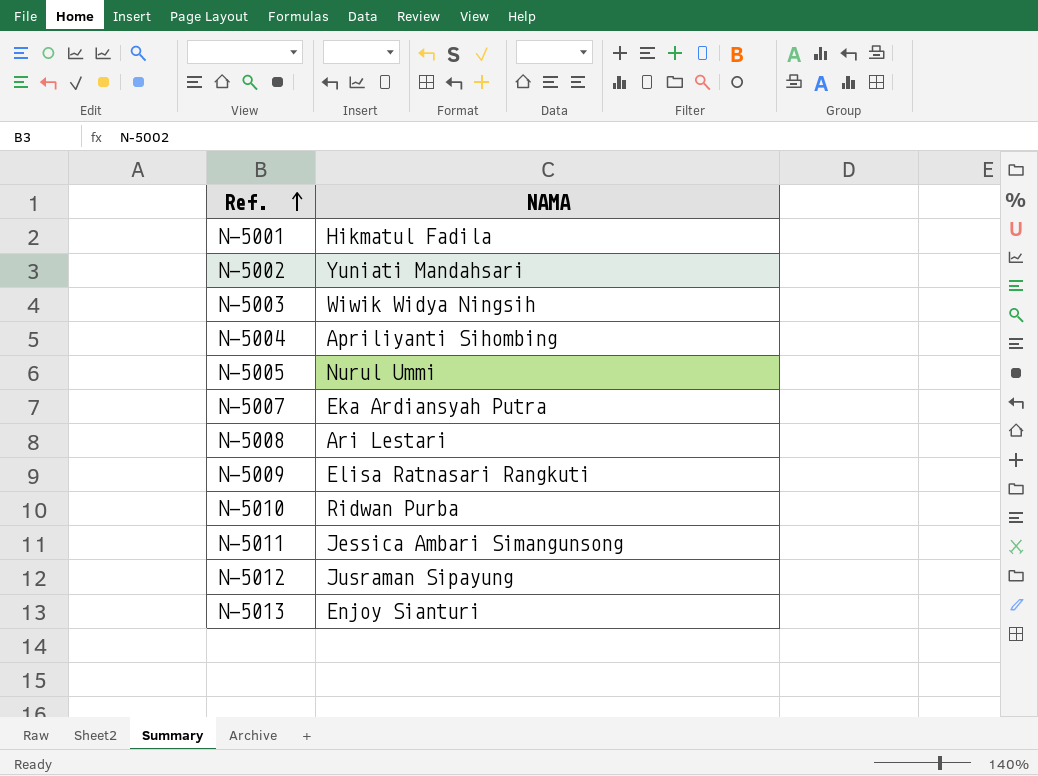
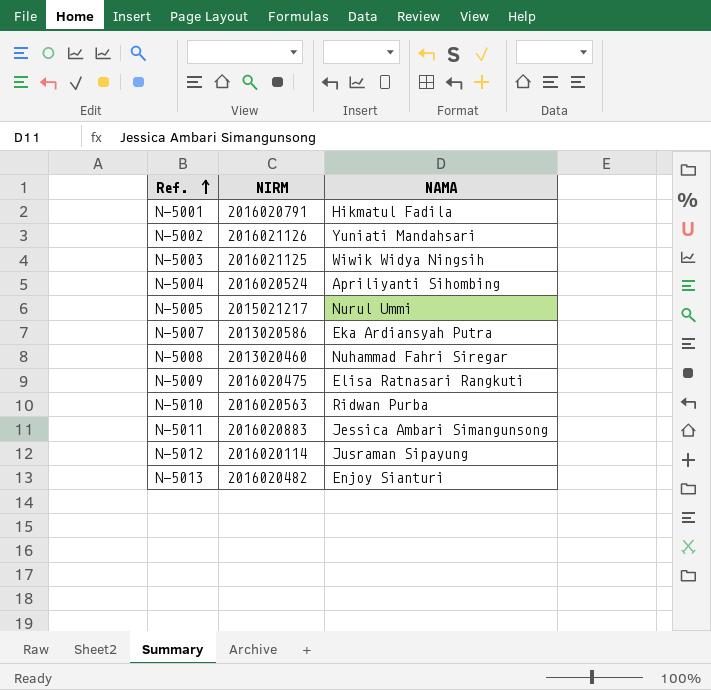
column NIRM | position: none -> 2
N-5008 | NAMA: Ari Lestari -> Nuhammad Fahri Siregar

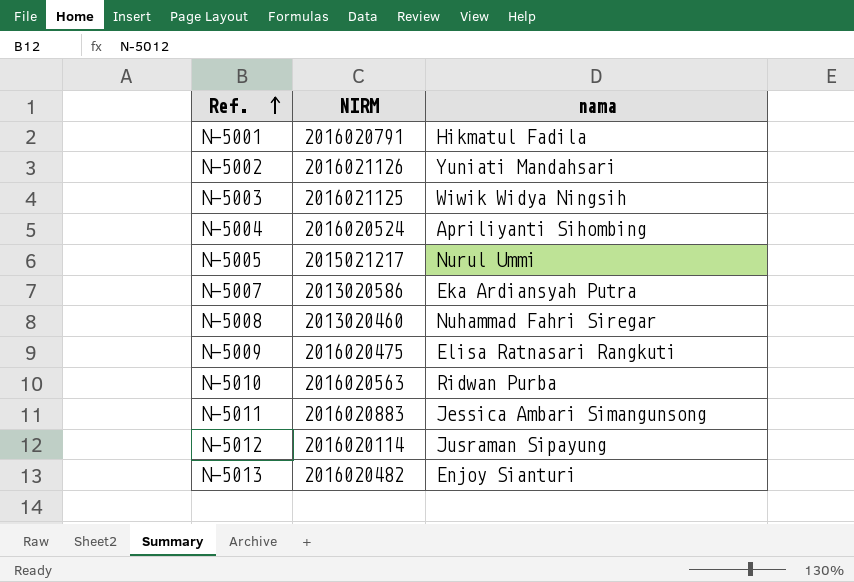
column name: NAMA -> nama

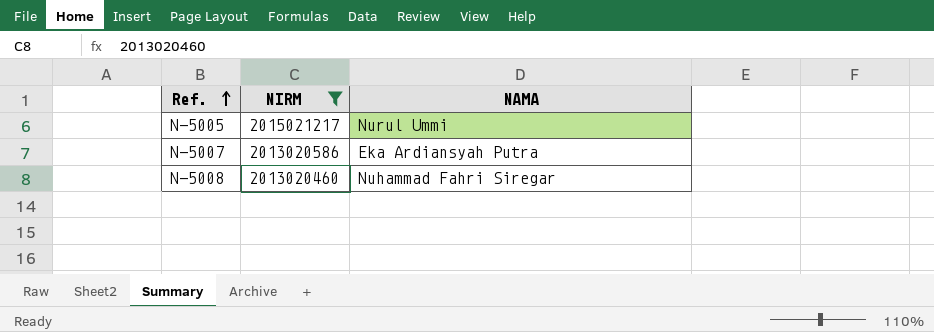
filter: none -> NIRM <= 2015021217
column name: nama -> NAMA

